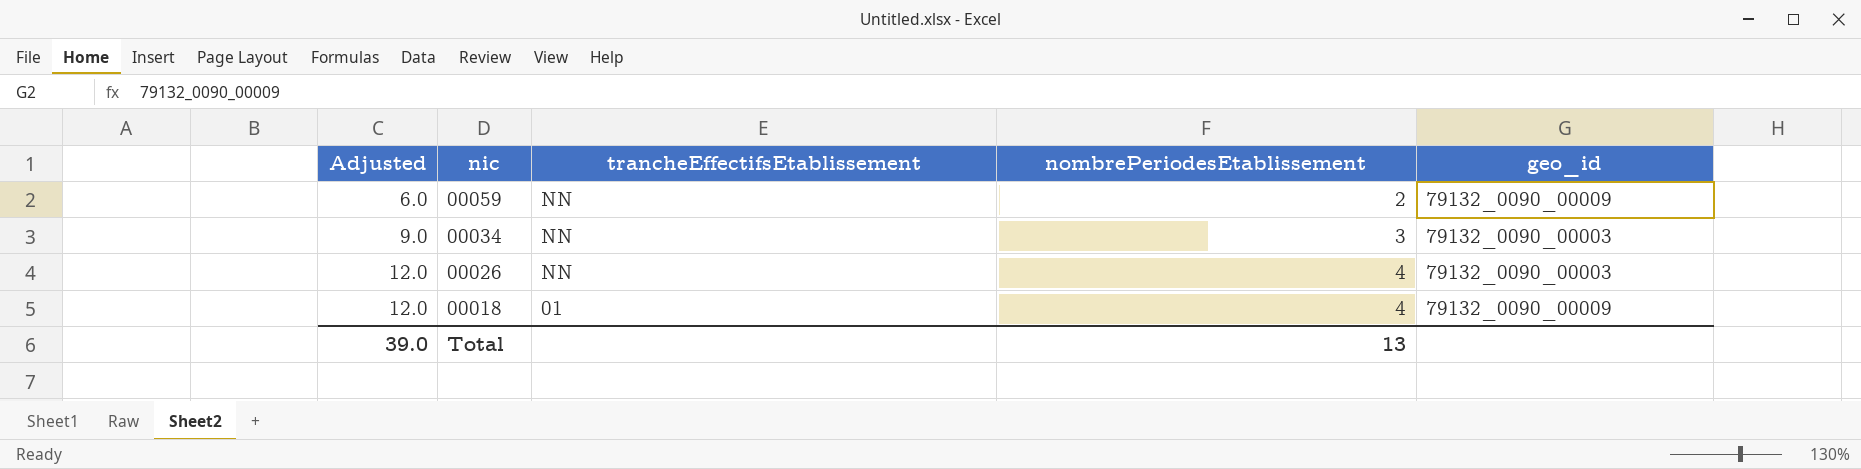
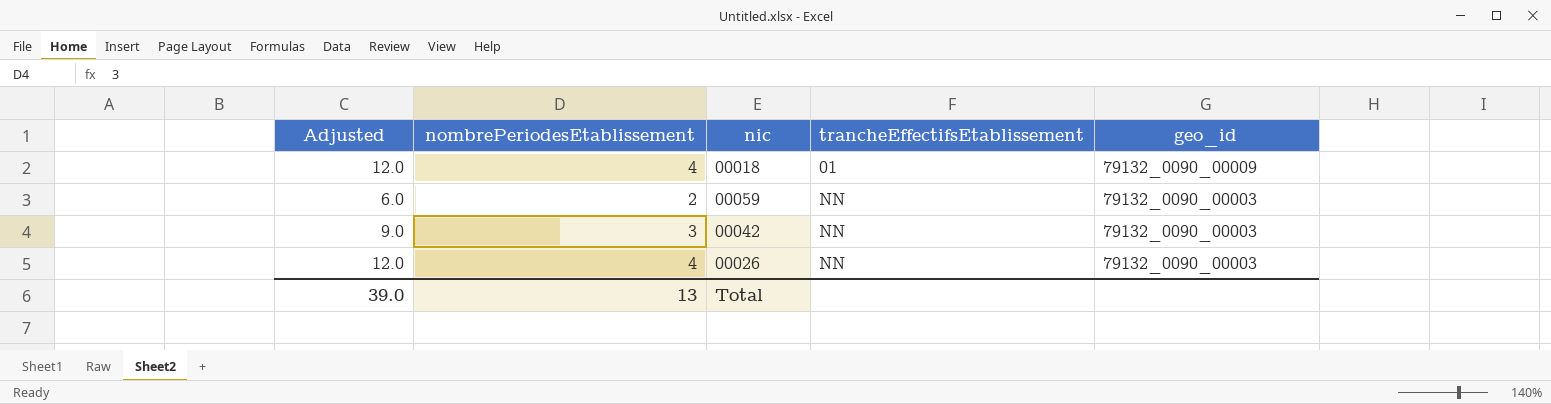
row order: Adjusted ascending -> trancheEffectifsEtablissement ascending
column nombrePeriodesEtablissement | position: 4 -> 2
row 00034: 9.0 | NN | 3 | 79132_0090_00003 -> none
00059 | geo_id: 79132_0090_00009 -> 79132_0090_00003
row 00042: none -> 9.0 | 3 | NN | 79132_0090_00003

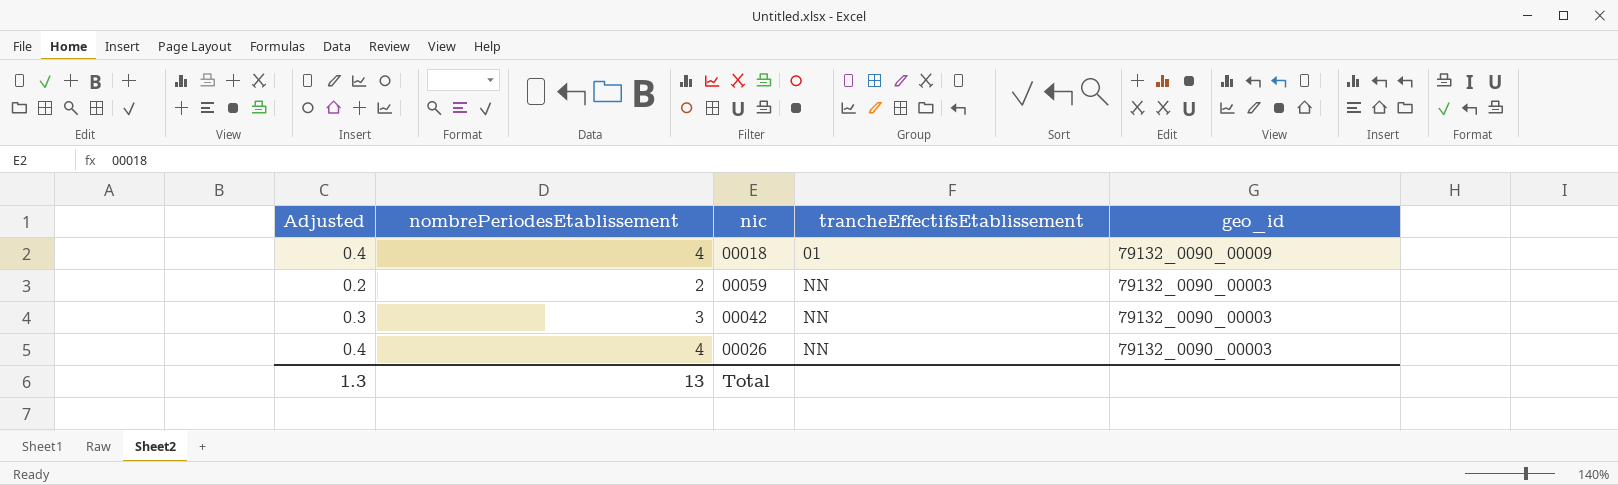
column Adjusted | formula: [nombrePeriodesEtablissement] * 3 -> [nombrePeriodesEtablissement] * 0.1
Total | Adjusted: 39.0 -> 1.3

